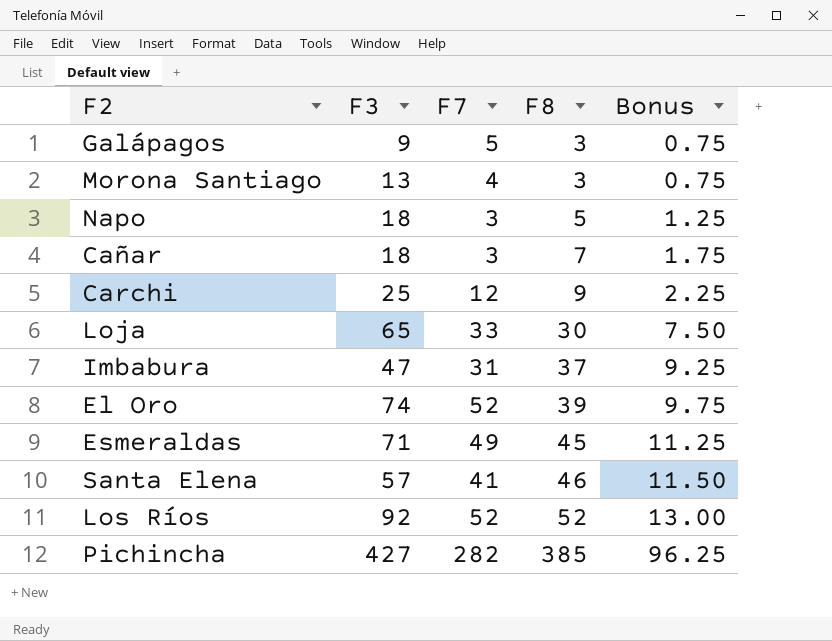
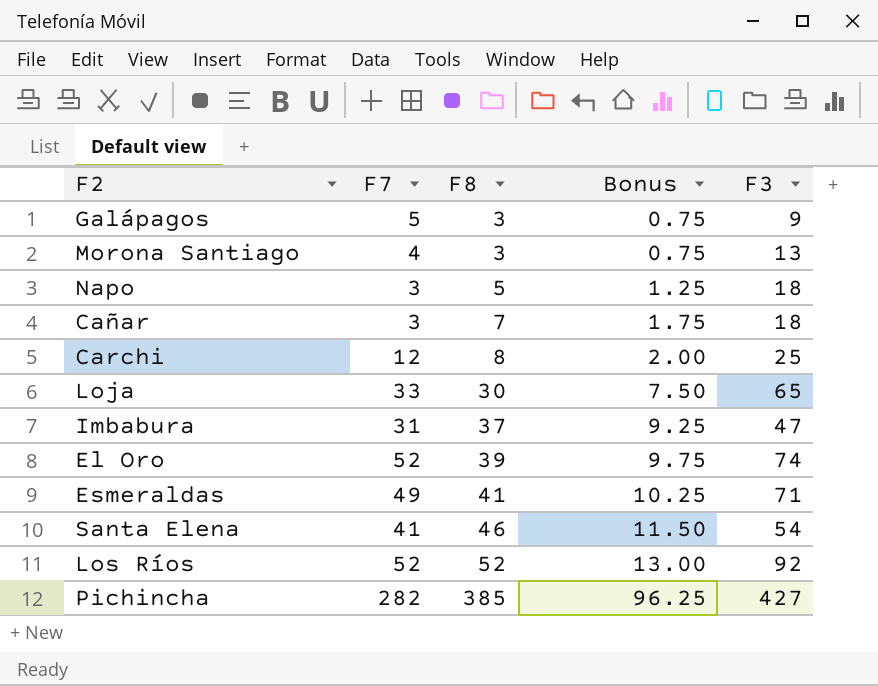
column F3 | position: 2 -> 5
Carchi | F8: 9 -> 8
Carchi | Bonus: 2.25 -> 2.00
Esmeraldas | F8: 45 -> 41
Esmeraldas | Bonus: 11.25 -> 10.25
Santa Elena | F3: 57 -> 54

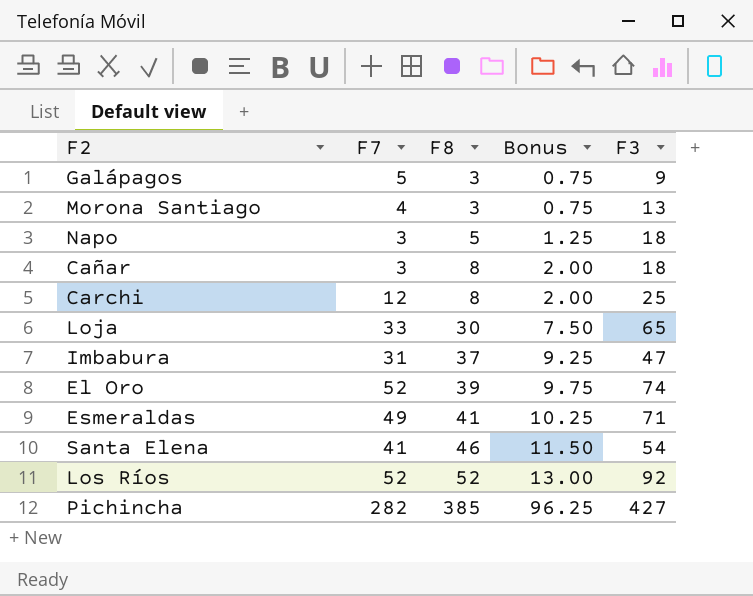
Cañar | F8: 7 -> 8
Cañar | Bonus: 1.75 -> 2.00

